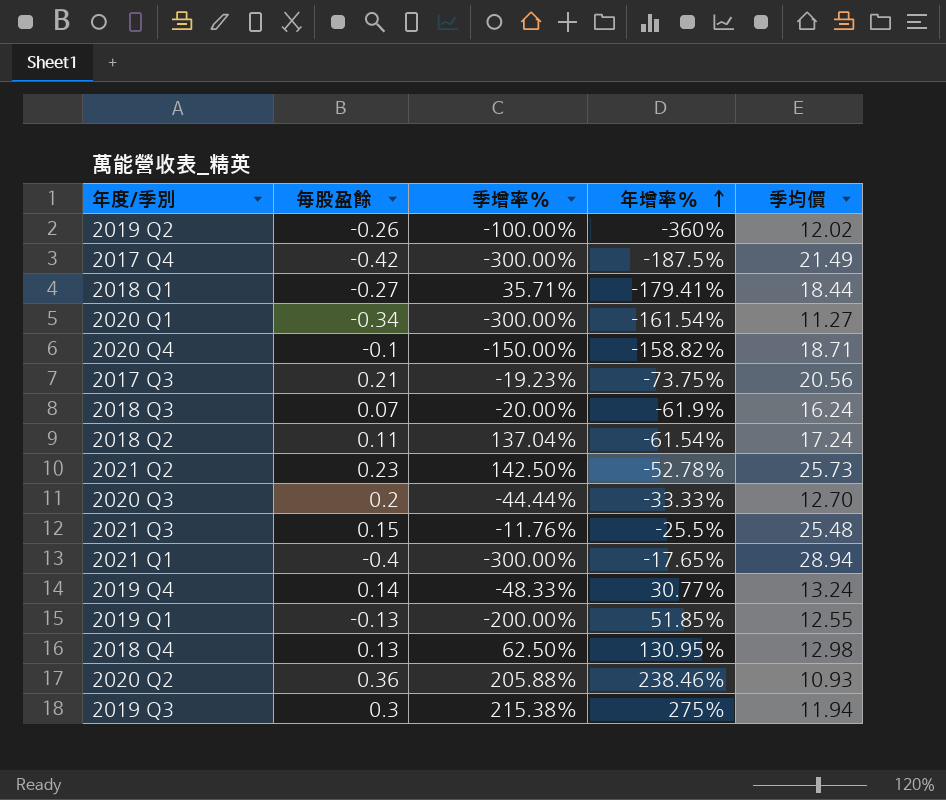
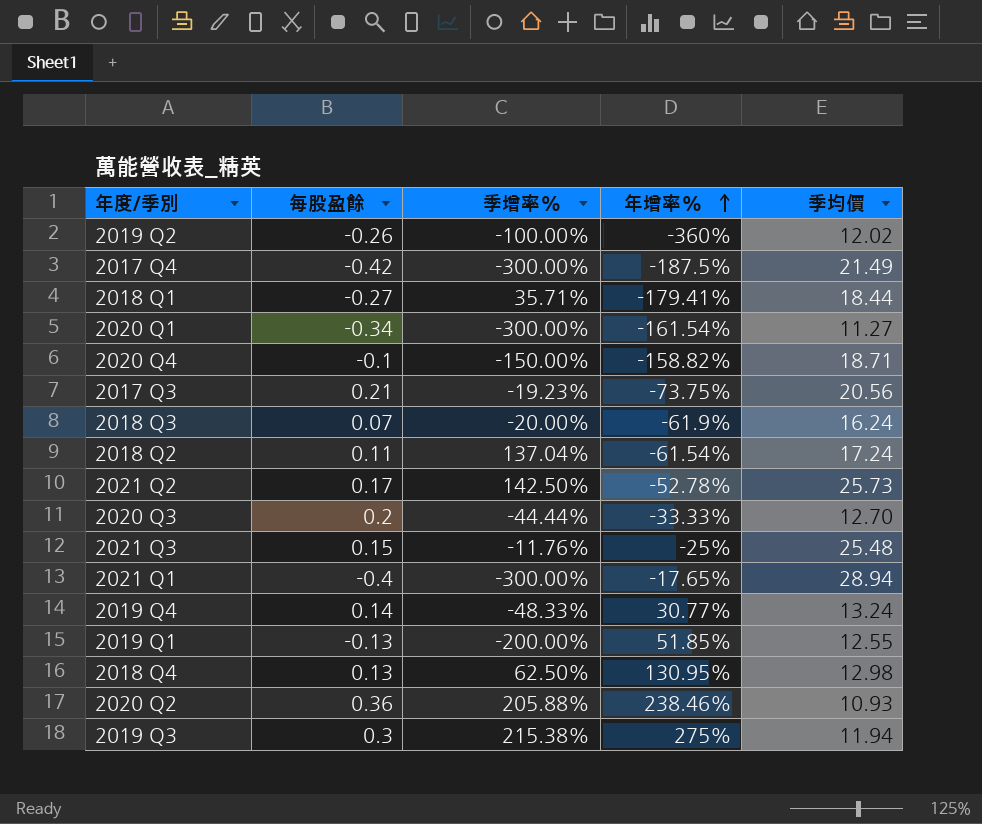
2021 Q2 | 每股盈餘: 0.23 -> 0.17
2021 Q3 | 年增率%: -25.5% -> -25%

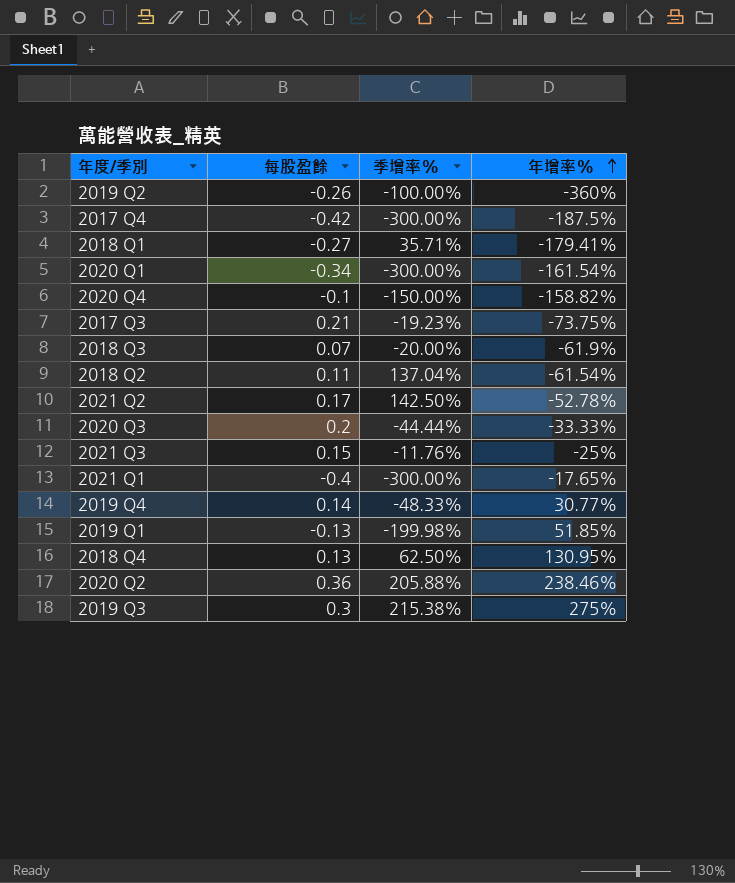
column 季均價 | position: 5 -> none
2019 Q1 | 季增率%: -200.00% -> -199.98%

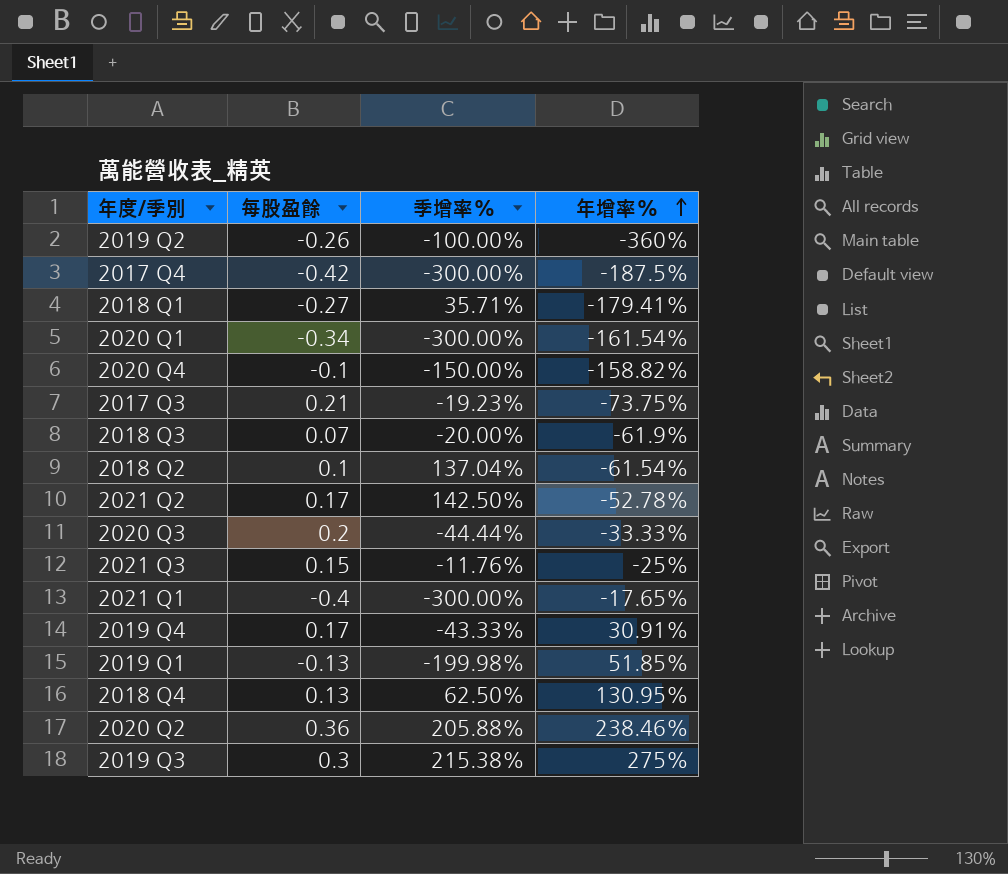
2018 Q2 | 每股盈餘: 0.11 -> 0.1
2019 Q4 | 每股盈餘: 0.14 -> 0.17
2019 Q4 | 季增率%: -48.33% -> -43.33%
2019 Q4 | 年增率%: 30.77% -> 30.91%

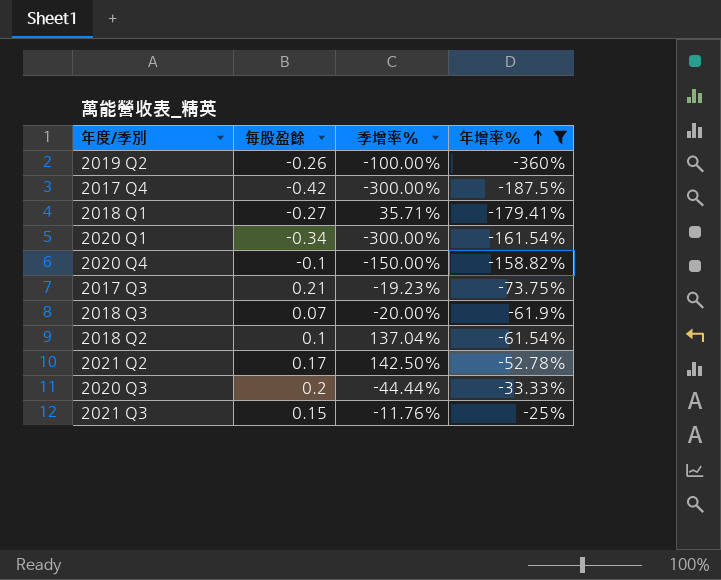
filter: none -> 年增率% <= -25%

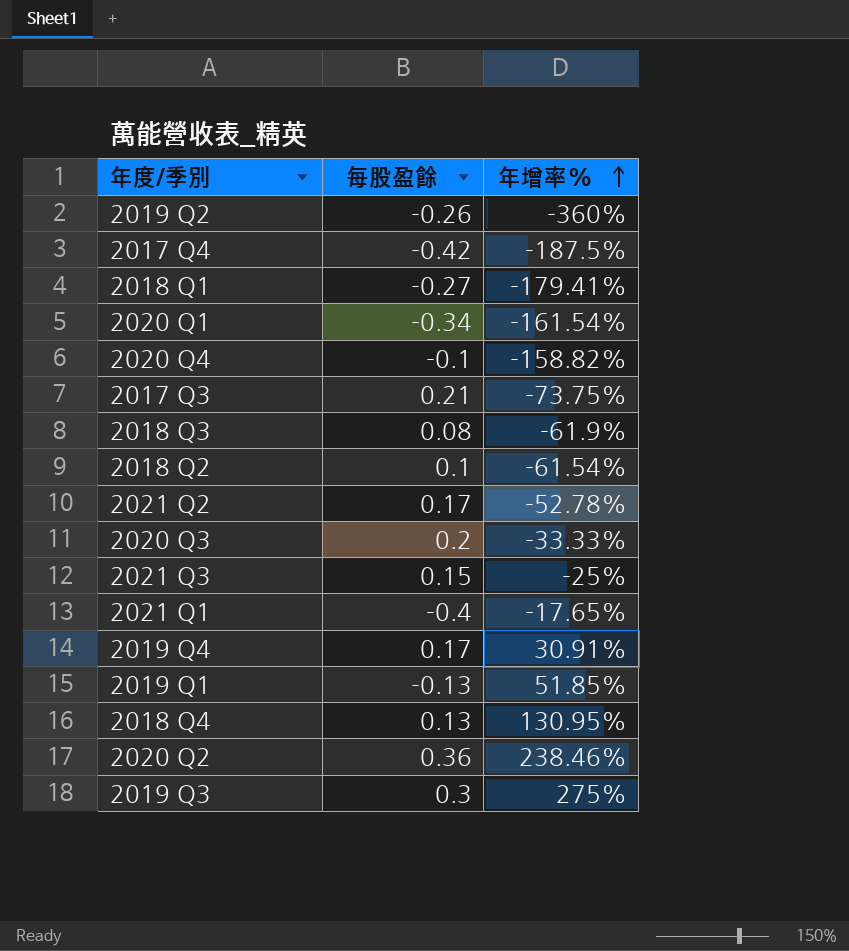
filter: 年增率% <= -25% -> none
column 季增率% | position: 3 -> none
2018 Q3 | 每股盈餘: 0.07 -> 0.08

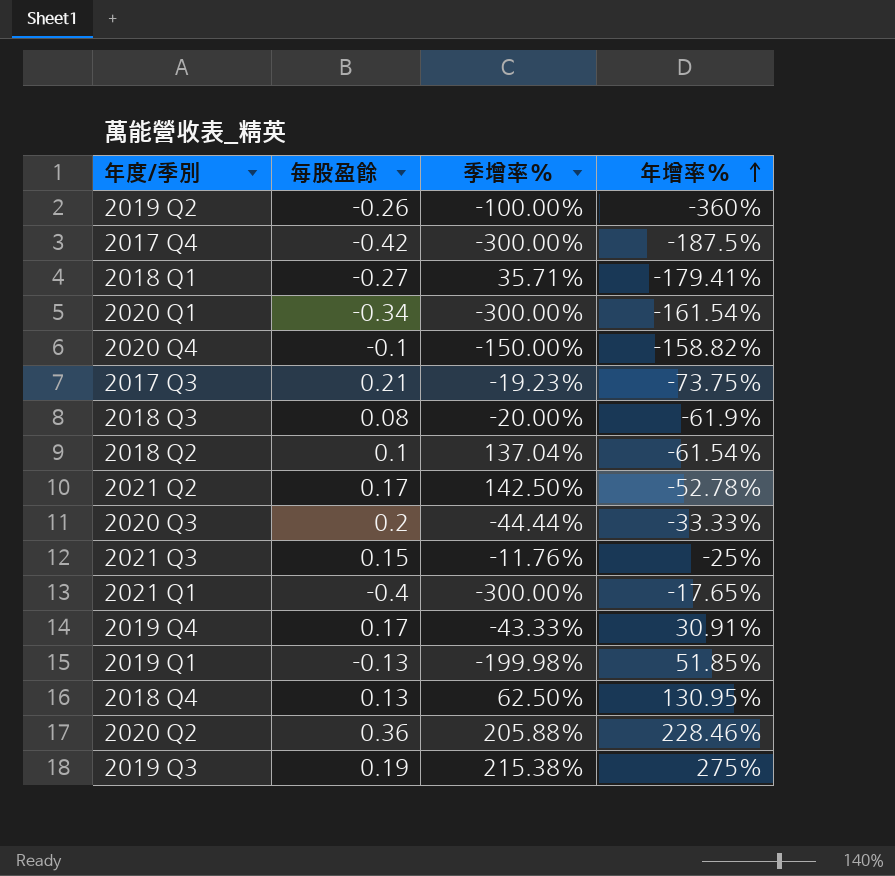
column 季增率% | position: none -> 3
2020 Q2 | 年增率%: 238.46% -> 228.46%
2019 Q3 | 每股盈餘: 0.3 -> 0.19

